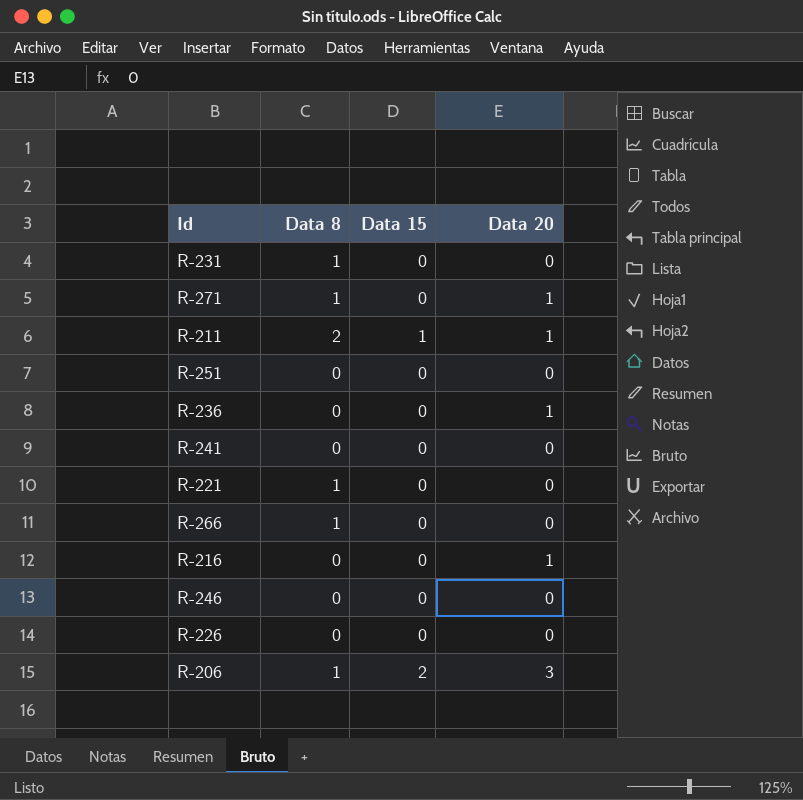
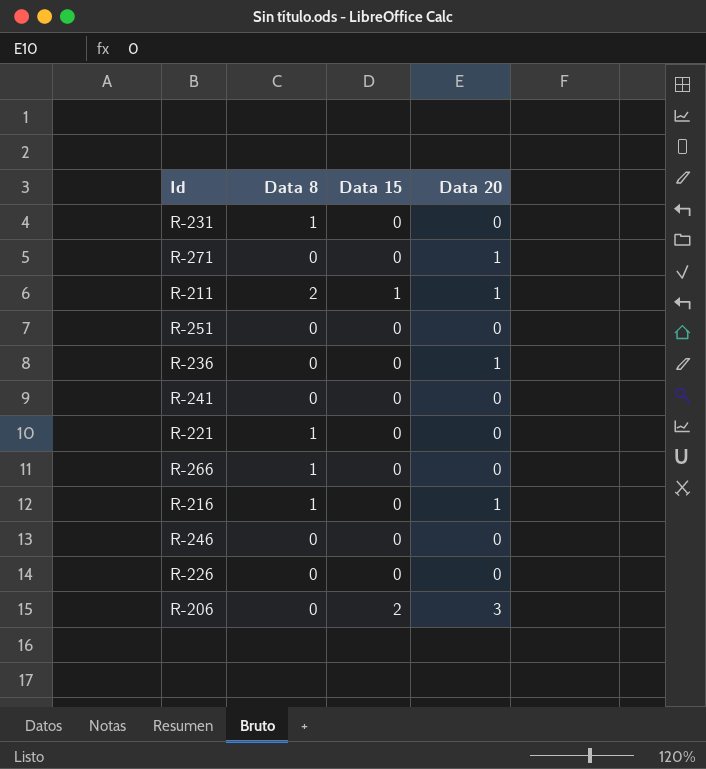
R-271 | Data 8: 1 -> 0
R-216 | Data 8: 0 -> 1
R-206 | Data 8: 1 -> 0

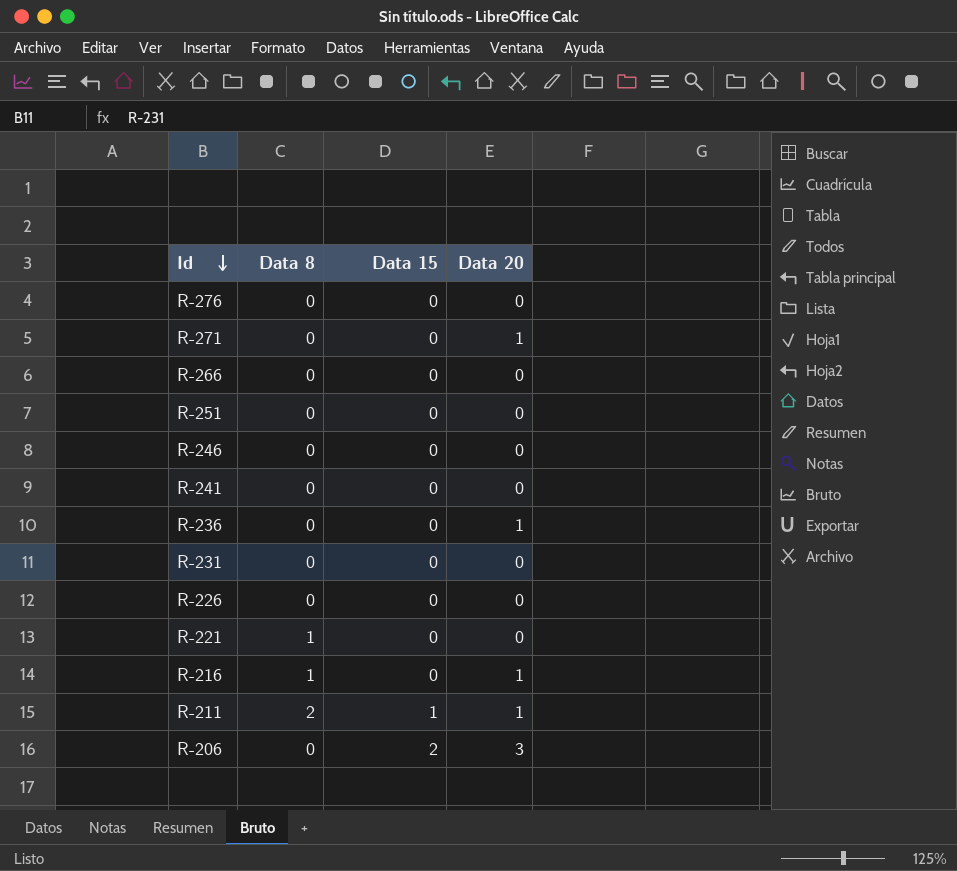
row order: none -> Id descending
row R-276: none -> 0 | 0 | 0
R-266 | Data 8: 1 -> 0
R-231 | Data 8: 1 -> 0

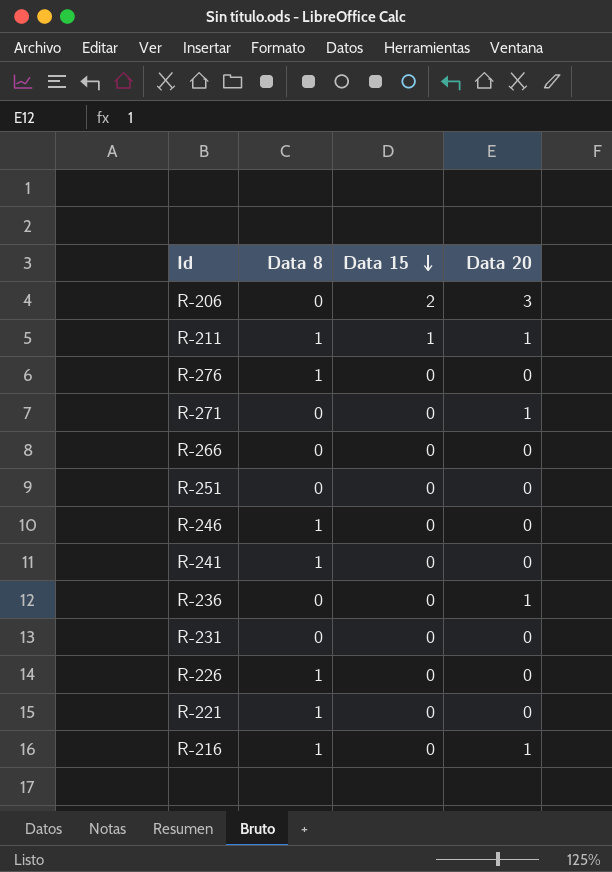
row order: Id descending -> Data 15 descending
R-211 | Data 8: 2 -> 1
R-276 | Data 8: 0 -> 1
R-246 | Data 8: 0 -> 1
R-241 | Data 8: 0 -> 1
R-226 | Data 8: 0 -> 1

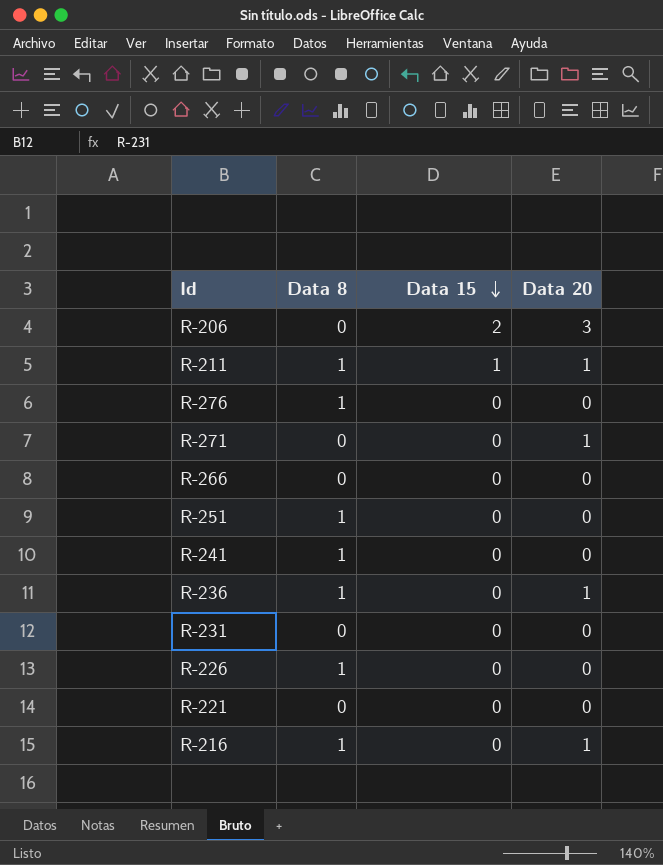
row R-246: 1 | 0 | 0 -> none
R-251 | Data 8: 0 -> 1
R-236 | Data 8: 0 -> 1
R-221 | Data 8: 1 -> 0

